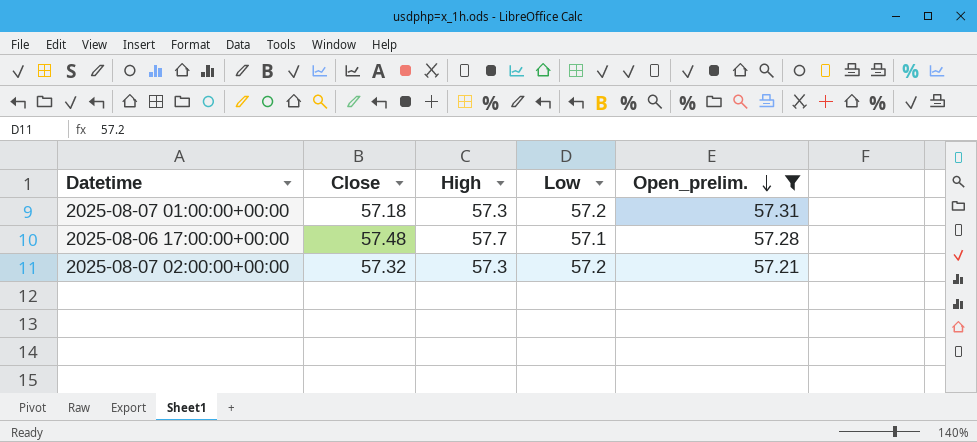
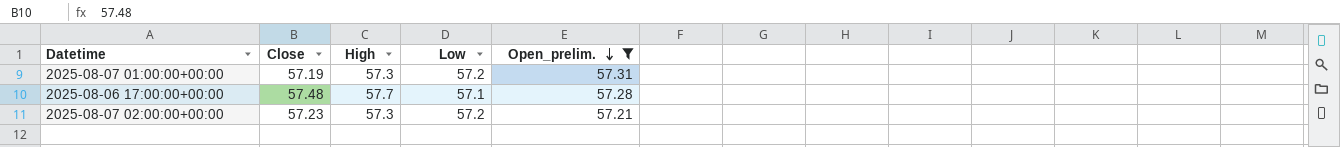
2025-08-07 01:00:00+00:00 | Close: 57.18 -> 57.19
2025-08-07 02:00:00+00:00 | Close: 57.32 -> 57.23

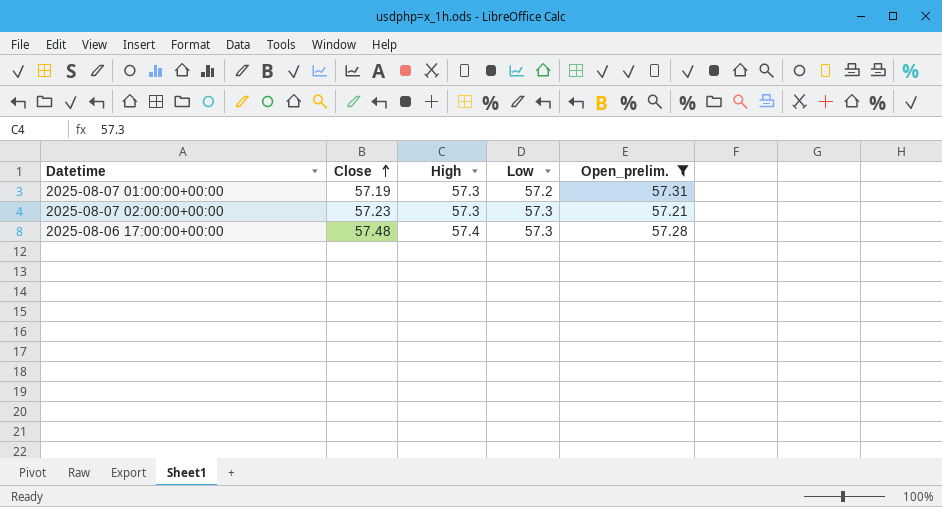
row order: Open_prelim. descending -> Close ascending
2025-08-07 02:00:00+00:00 | Low: 57.2 -> 57.3
2025-08-06 17:00:00+00:00 | High: 57.7 -> 57.4
2025-08-06 17:00:00+00:00 | Low: 57.1 -> 57.3

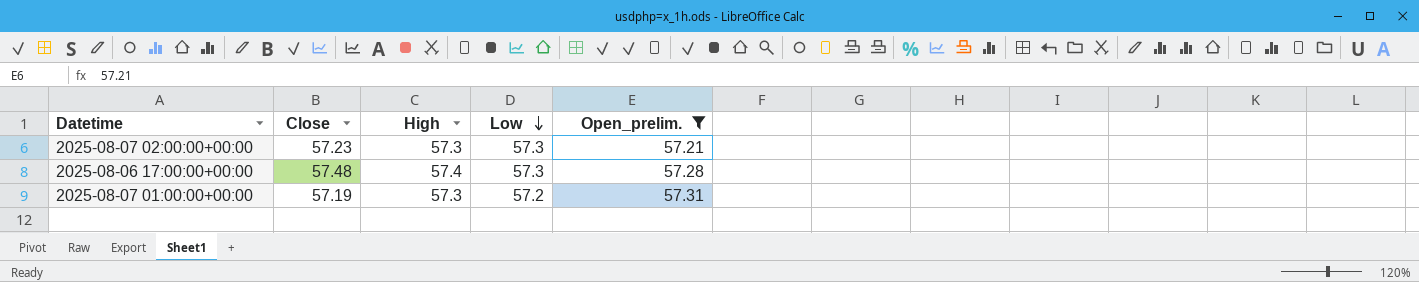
row order: Close ascending -> Low descending

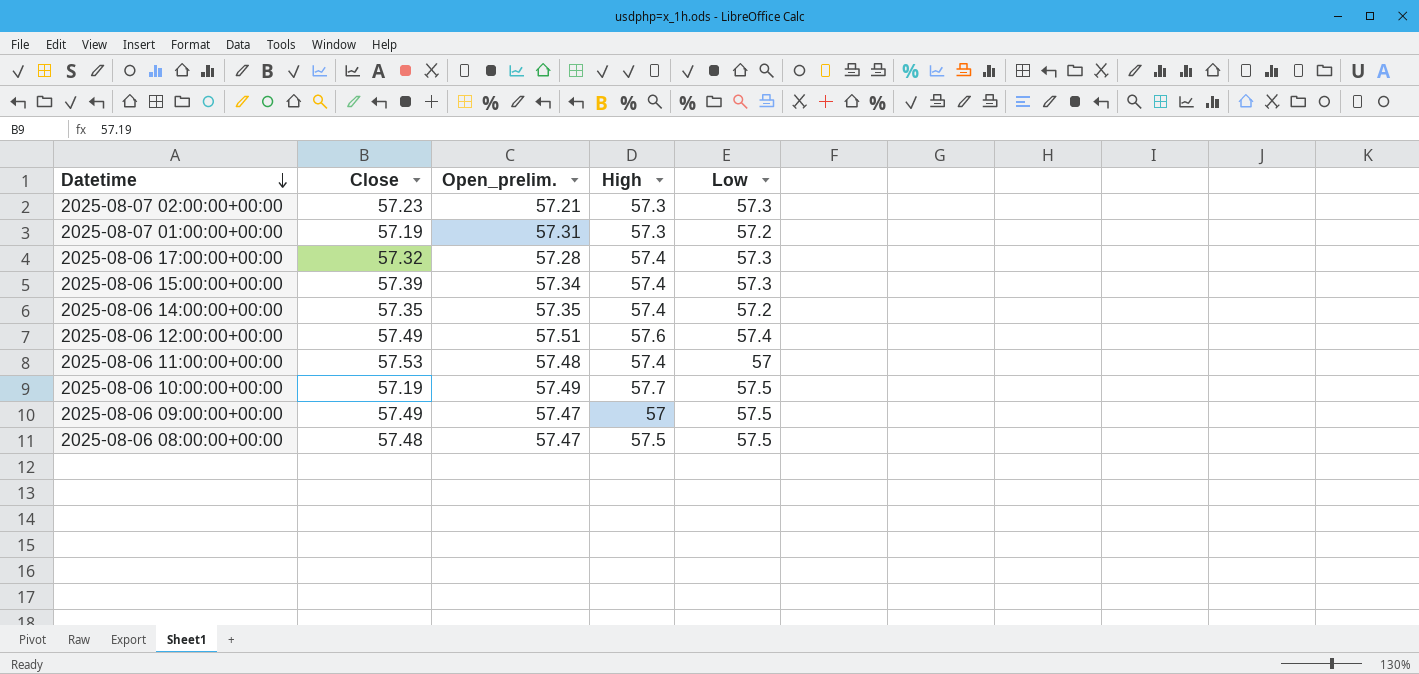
filter: Open_prelim. <= 57.31 -> none
row order: Low descending -> Datetime descending
column Open_prelim. | position: 5 -> 3
2025-08-06 17:00:00+00:00 | Close: 57.48 -> 57.32

